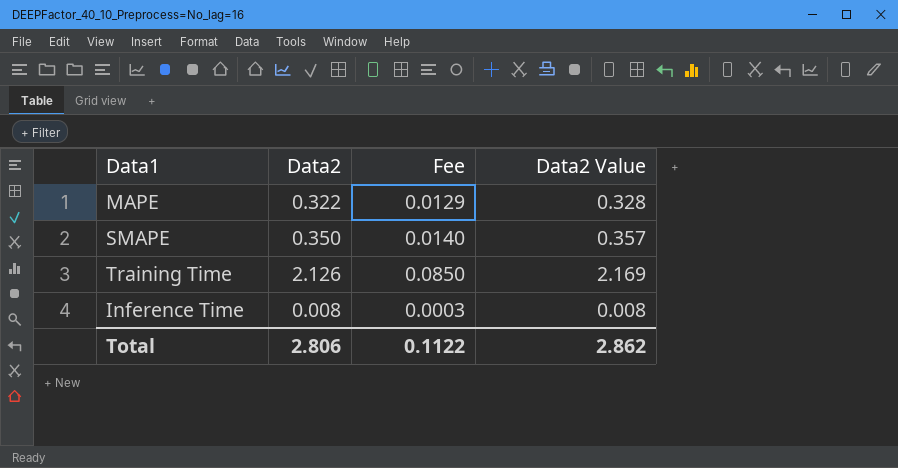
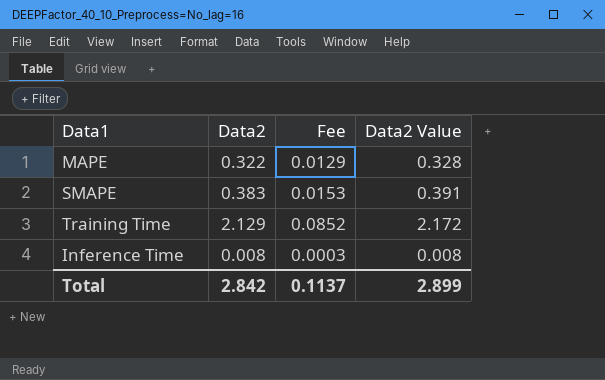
SMAPE | Data2: 0.350 -> 0.383
SMAPE | Fee: 0.0140 -> 0.0153
SMAPE | Data2 Value: 0.357 -> 0.391
Training Time | Data2: 2.126 -> 2.129
Training Time | Fee: 0.0850 -> 0.0852
Training Time | Data2 Value: 2.169 -> 2.172
Total | Data2: 2.806 -> 2.842
Total | Fee: 0.1122 -> 0.1137
Total | Data2 Value: 2.862 -> 2.899

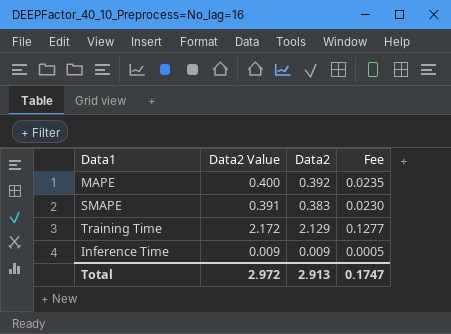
column Data2 Value | position: 4 -> 2
column Fee | formula: [Data2] * 0.04 -> [Data2] * 0.06
MAPE | Data2 Value: 0.328 -> 0.400
MAPE | Data2: 0.322 -> 0.392
Inference Time | Data2 Value: 0.008 -> 0.009
Inference Time | Data2: 0.008 -> 0.009
Total | Data2 Value: 2.899 -> 2.972
Total | Data2: 2.842 -> 2.913
Total | Fee: 0.1137 -> 0.1747

